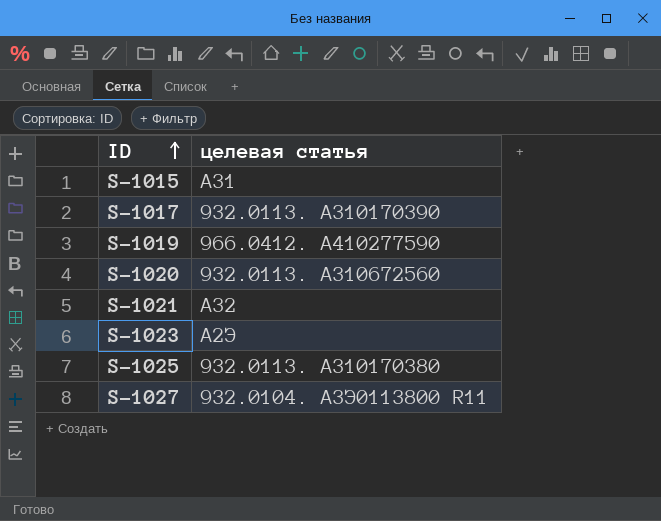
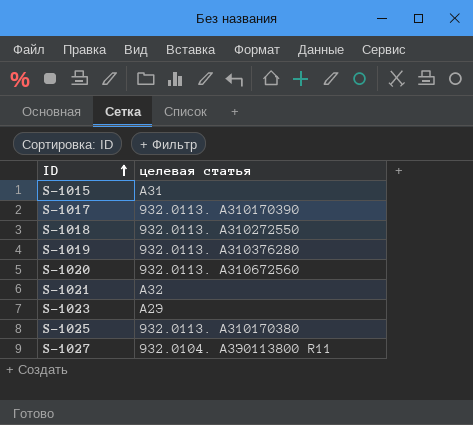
row S-1018: none -> 932.0113. А310272550
S-1019 | целевая статья: 966.0412. A410277590 -> 932.0113. А310376280

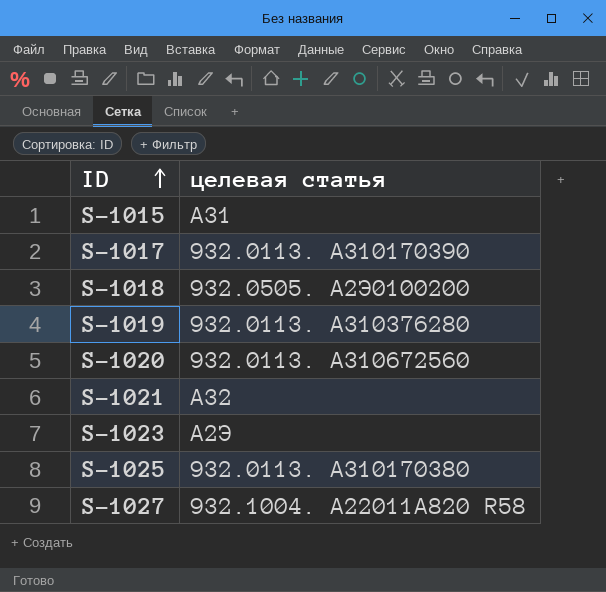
S-1018 | целевая статья: 932.0113. А310272550 -> 932.0505. А2Э0100200
S-1027 | целевая статья: 932.0104. А3Э0113800 R11 -> 932.1004. А22011А820 R58

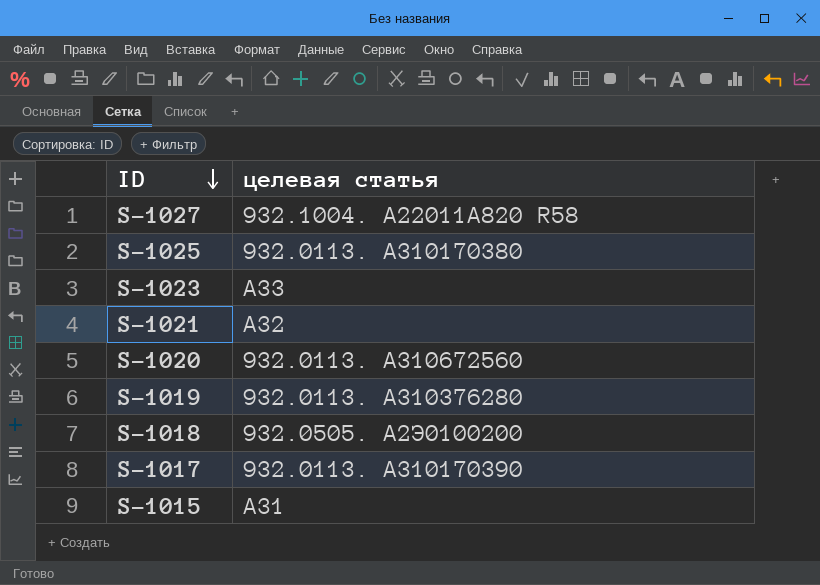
row order: ID ascending -> ID descending
S-1023 | целевая статья: А2Э -> А33

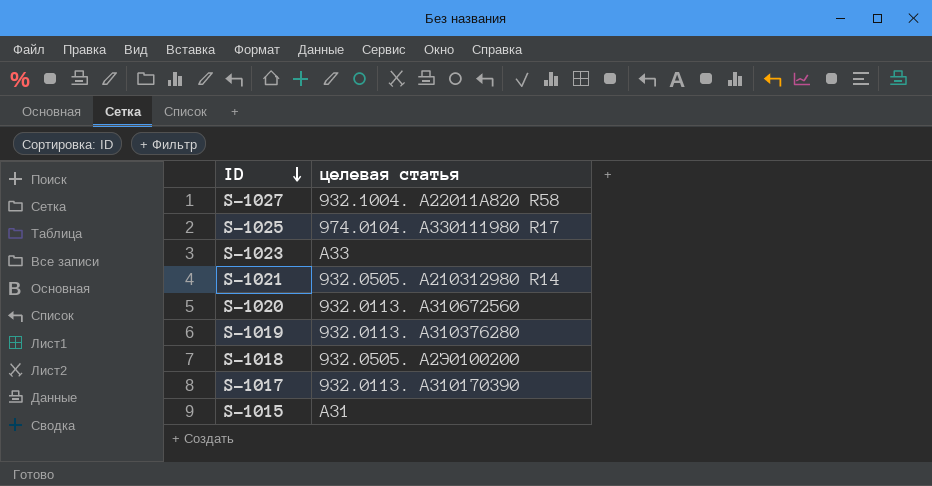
S-1025 | целевая статья: 932.0113. А310170380 -> 974.0104. А330111980 R17
S-1021 | целевая статья: А32 -> 932.0505. А210312980 R14

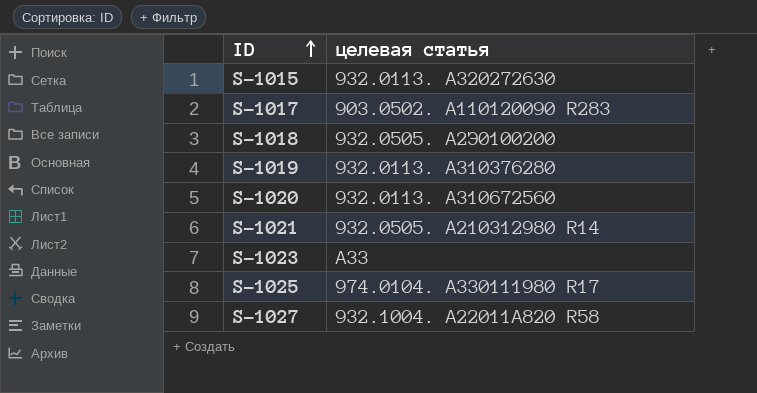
row order: ID descending -> ID ascending
S-1015 | целевая статья: А31 -> 932.0113. А320272630
S-1017 | целевая статья: 932.0113. А310170390 -> 903.0502. А110120090 R283

